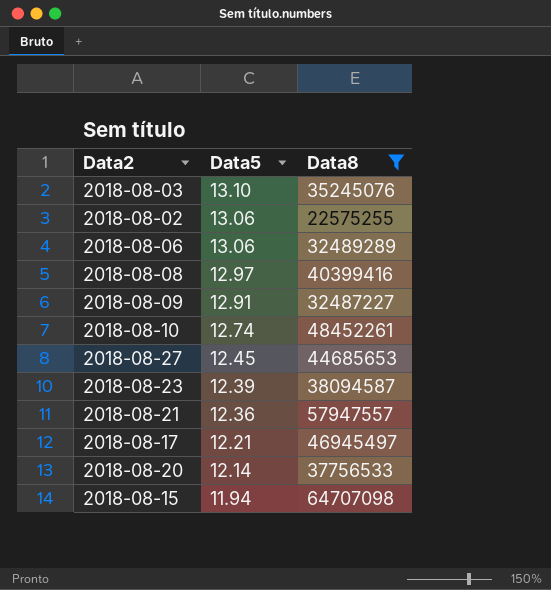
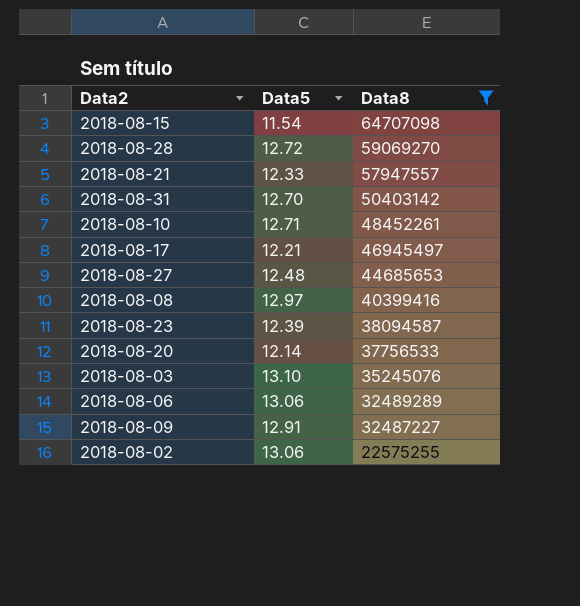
row order: Data5 descending -> Data8 descending
2018-08-15 | Data5: 11.94 -> 11.54
row 2018-08-28: none -> 12.72 | 59069270
2018-08-21 | Data5: 12.36 -> 12.33
row 2018-08-31: none -> 12.70 | 50403142
2018-08-10 | Data5: 12.74 -> 12.71
2018-08-27 | Data5: 12.45 -> 12.48

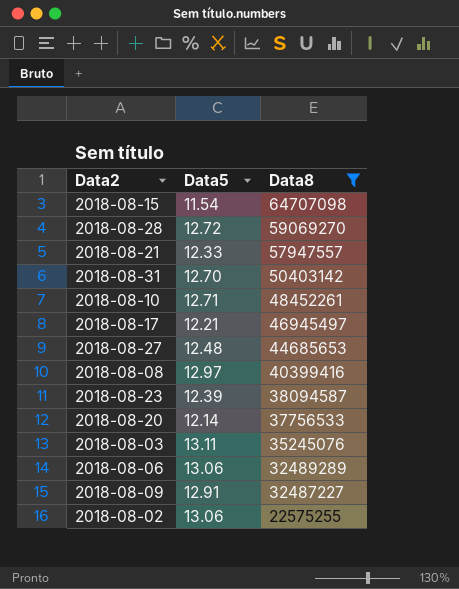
2018-08-03 | Data5: 13.10 -> 13.11

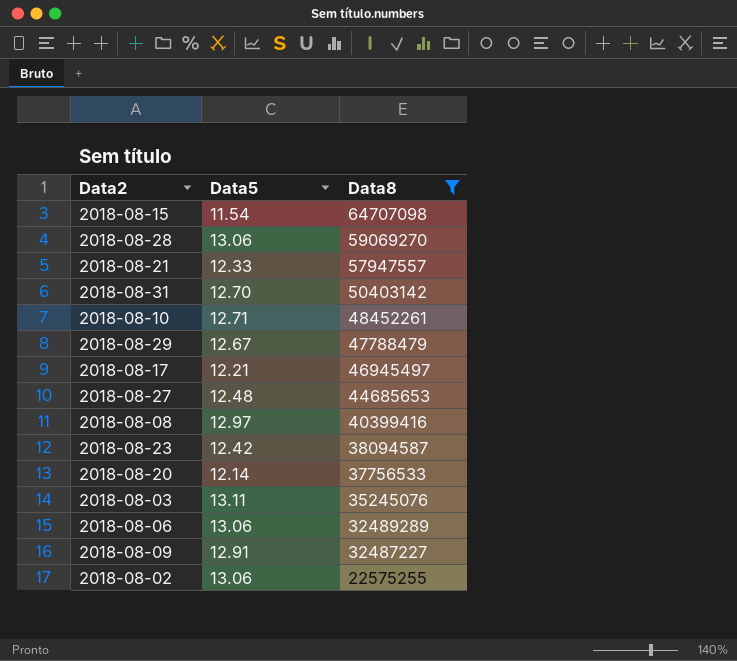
2018-08-28 | Data5: 12.72 -> 13.06
row 2018-08-29: none -> 12.67 | 47788479
2018-08-23 | Data5: 12.39 -> 12.42

